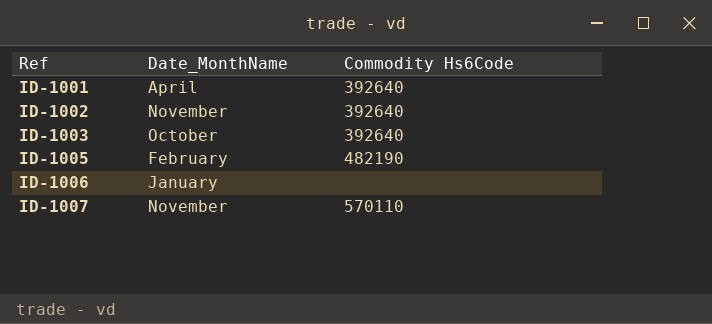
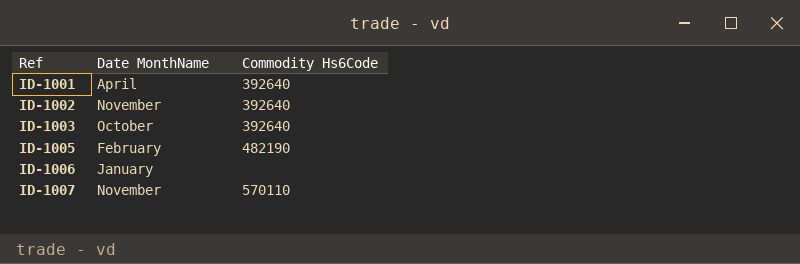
column name: Date_MonthName -> Date MonthName

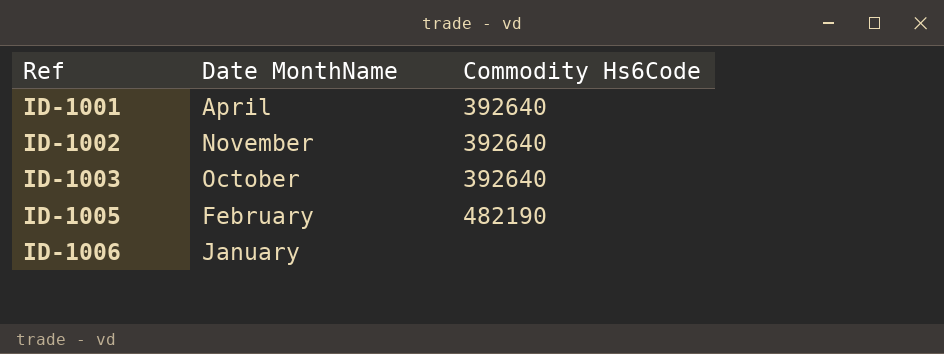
row ID-1007: November | 570110 -> none

